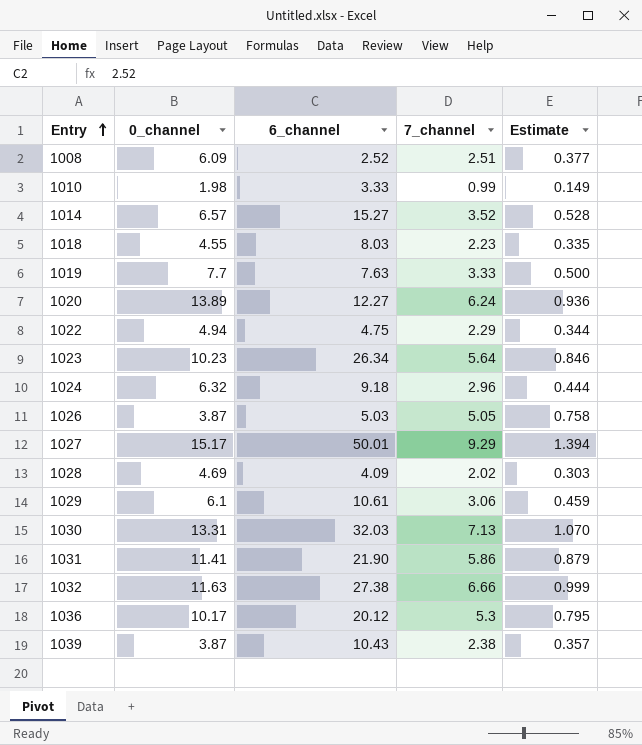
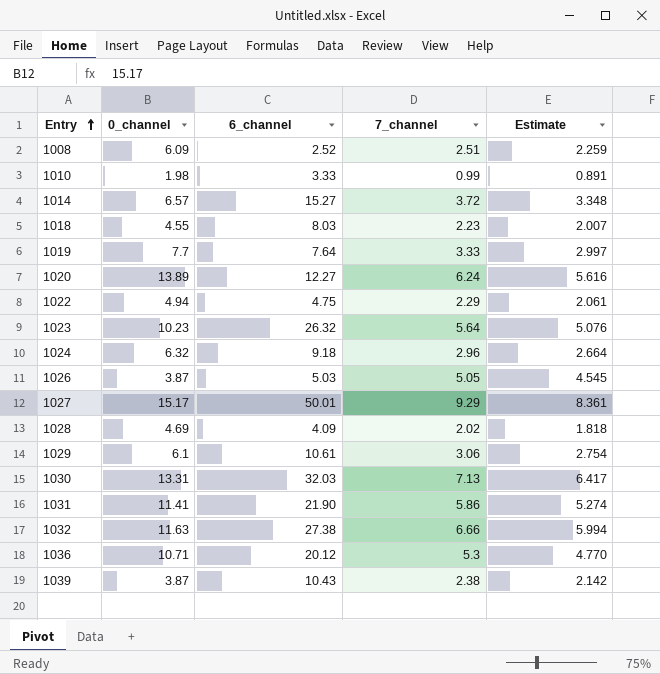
column Estimate | formula: [7_channel] * 0.15 -> [7_channel] * 0.9
1014 | 7_channel: 3.52 -> 3.72
1019 | 6_channel: 7.63 -> 7.64
1023 | 6_channel: 26.34 -> 26.32
1036 | 0_channel: 10.17 -> 10.71

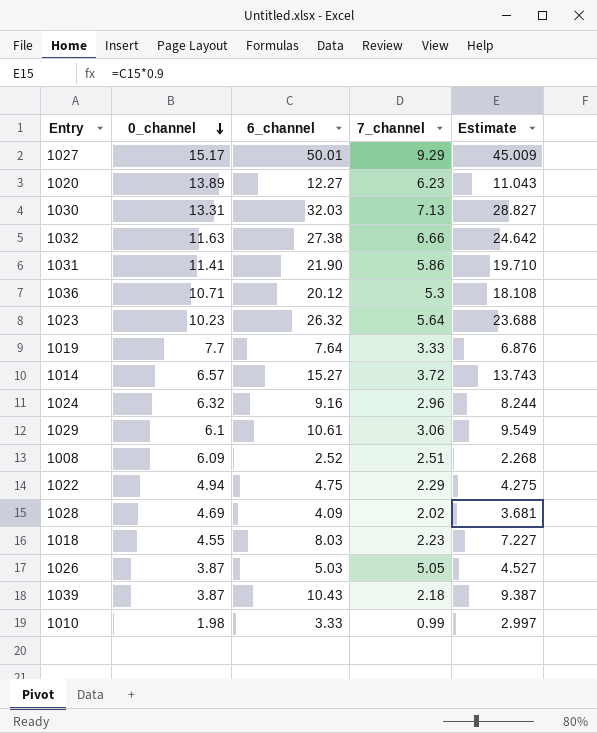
row order: Entry ascending -> 0_channel descending
column Estimate | formula: [7_channel] * 0.9 -> [6_channel] * 0.9
1020 | 7_channel: 6.24 -> 6.23
1024 | 6_channel: 9.18 -> 9.16
1039 | 7_channel: 2.38 -> 2.18

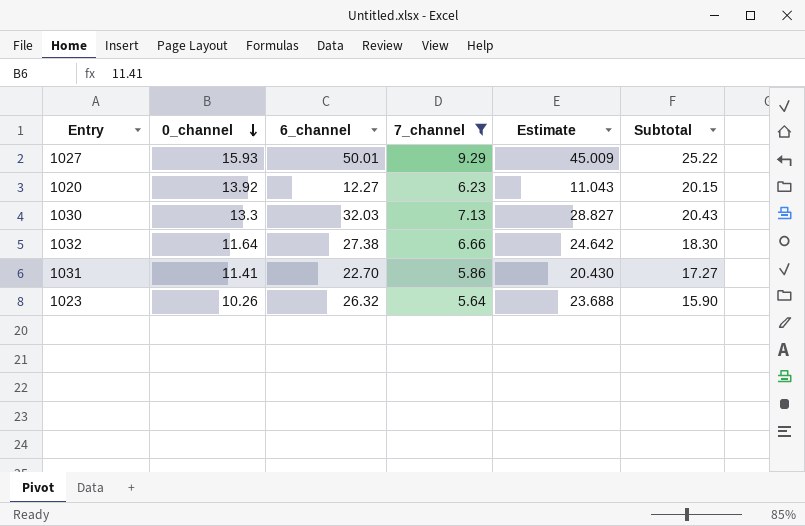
filter: none -> 7_channel >= 5.64
column Subtotal | formula: none -> [0_channel] + [7_channel]
1027 | 0_channel: 15.17 -> 15.93
1020 | 0_channel: 13.89 -> 13.92
1030 | 0_channel: 13.31 -> 13.3
1032 | 0_channel: 11.63 -> 11.64
1031 | 6_channel: 21.90 -> 22.70
1031 | Estimate: 19.710 -> 20.430
1023 | 0_channel: 10.23 -> 10.26

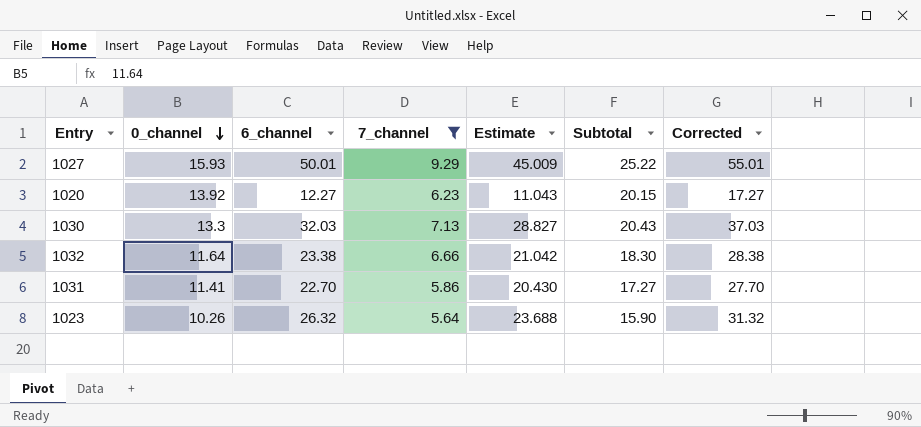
column Corrected | formula: none -> [6_channel] + 5
1032 | 6_channel: 27.38 -> 23.38
1032 | Estimate: 24.642 -> 21.042

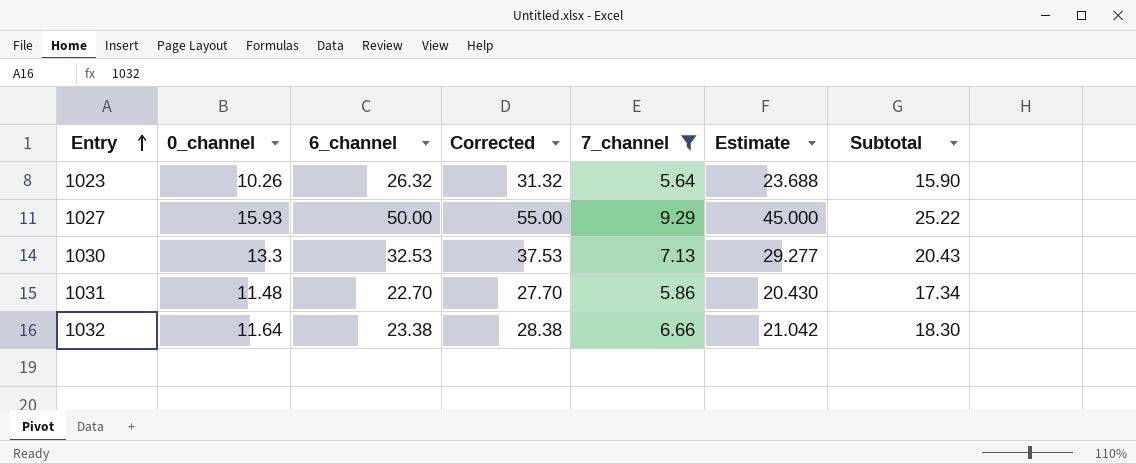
row order: 0_channel descending -> Entry ascending
column Corrected | position: 7 -> 4
row 1020: 13.92 | 12.27 | 6.23 | 11.043 | 20.15 | 17.27 -> none
1027 | 6_channel: 50.01 -> 50.00
1027 | Corrected: 55.01 -> 55.00
1027 | Estimate: 45.009 -> 45.000
1030 | 6_channel: 32.03 -> 32.53
1030 | Corrected: 37.03 -> 37.53
1030 | Estimate: 28.827 -> 29.277
1031 | 0_channel: 11.41 -> 11.48
1031 | Subtotal: 17.27 -> 17.34

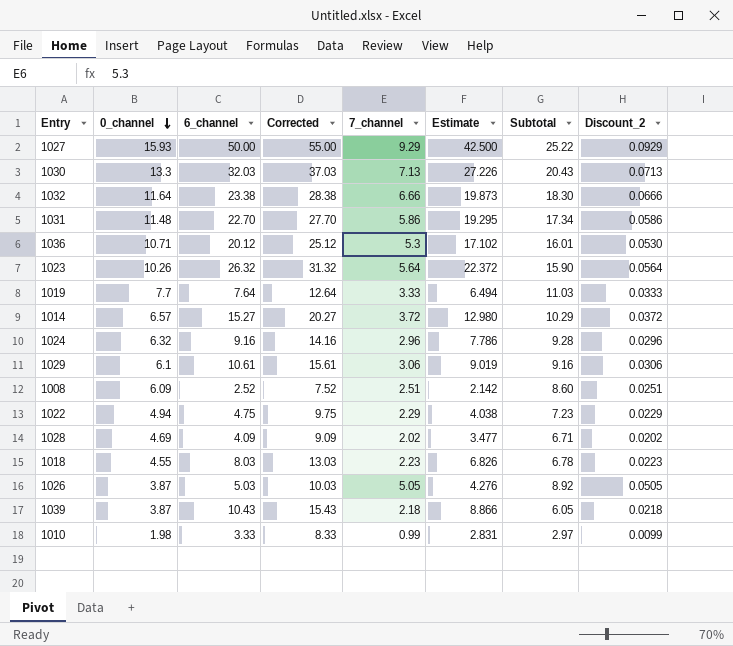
filter: 7_channel >= 5.64 -> none
row order: Entry ascending -> 0_channel descending
column Estimate | formula: [6_channel] * 0.9 -> [6_channel] * 0.85
column Discount_2 | formula: none -> [7_channel] * 0.01
1030 | 6_channel: 32.53 -> 32.03
1030 | Corrected: 37.53 -> 37.03

